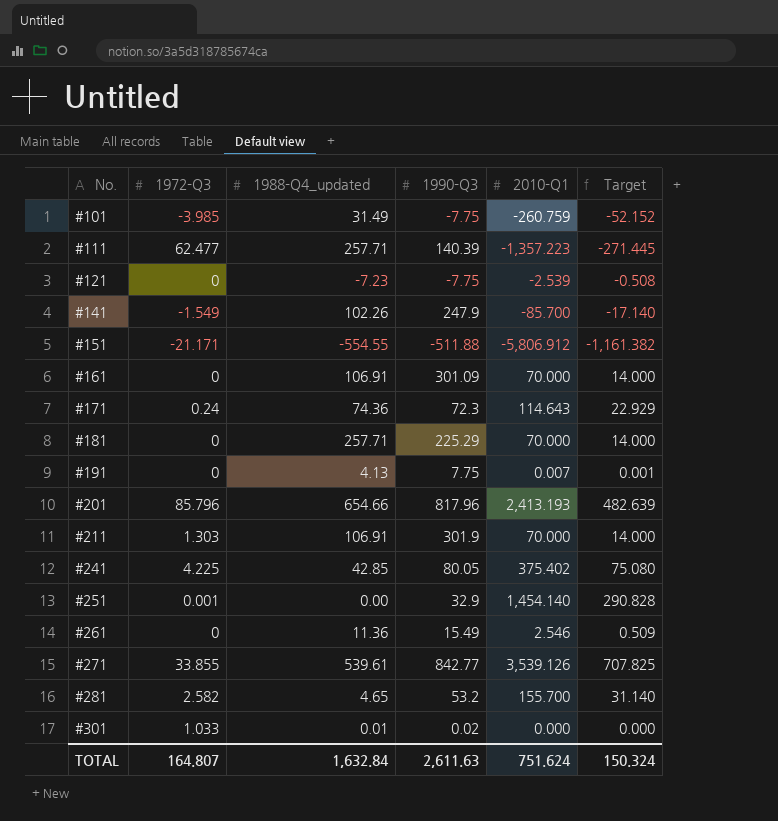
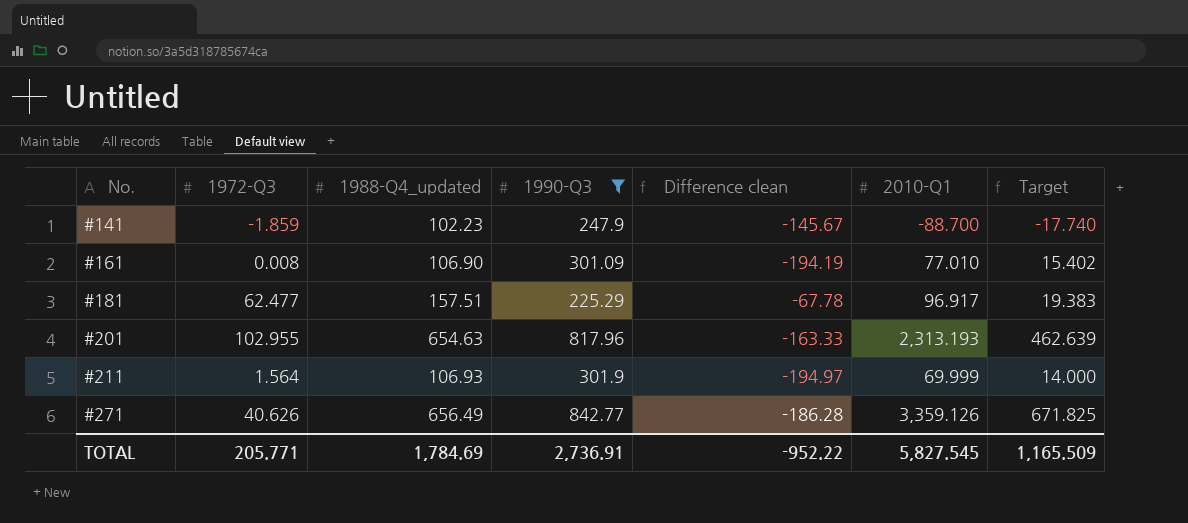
filter: none -> 1990-Q3 >= 225.29
column Difference clean | formula: none -> [1988-Q4_updated] - [1990-Q3]
#141 | 1972-Q3: -1.549 -> -1.859
#141 | 1988-Q4_updated: 102.26 -> 102.23
#141 | 2010-Q1: -85.700 -> -88.700
#141 | Target: -17.140 -> -17.740
#161 | 1972-Q3: 0 -> 0.008
#161 | 1988-Q4_updated: 106.91 -> 106.90
#161 | 2010-Q1: 70.000 -> 77.010
#161 | Target: 14.000 -> 15.402
#181 | 1972-Q3: 0 -> 62.477
#181 | 1988-Q4_updated: 257.71 -> 157.51
#181 | 2010-Q1: 70.000 -> 96.917
#181 | Target: 14.000 -> 19.383
#201 | 1972-Q3: 85.796 -> 102.955
#201 | 1988-Q4_updated: 654.66 -> 654.63
#201 | 2010-Q1: 2,413.193 -> 2,313.193
#201 | Target: 482.639 -> 462.639
#211 | 1972-Q3: 1.303 -> 1.564
#211 | 1988-Q4_updated: 106.91 -> 106.93
#211 | 2010-Q1: 70.000 -> 69.999
#271 | 1972-Q3: 33.855 -> 40.626
#271 | 1988-Q4_updated: 539.61 -> 656.49
#271 | 2010-Q1: 3,539.126 -> 3,359.126
#271 | Target: 707.825 -> 671.825
TOTAL | 1972-Q3: 164.807 -> 205.771
TOTAL | 1988-Q4_updated: 1,632.84 -> 1,784.69
TOTAL | 1990-Q3: 2,611.63 -> 2,736.91
TOTAL | 2010-Q1: 751.624 -> 5,827.545
TOTAL | Target: 150.324 -> 1,165.509

